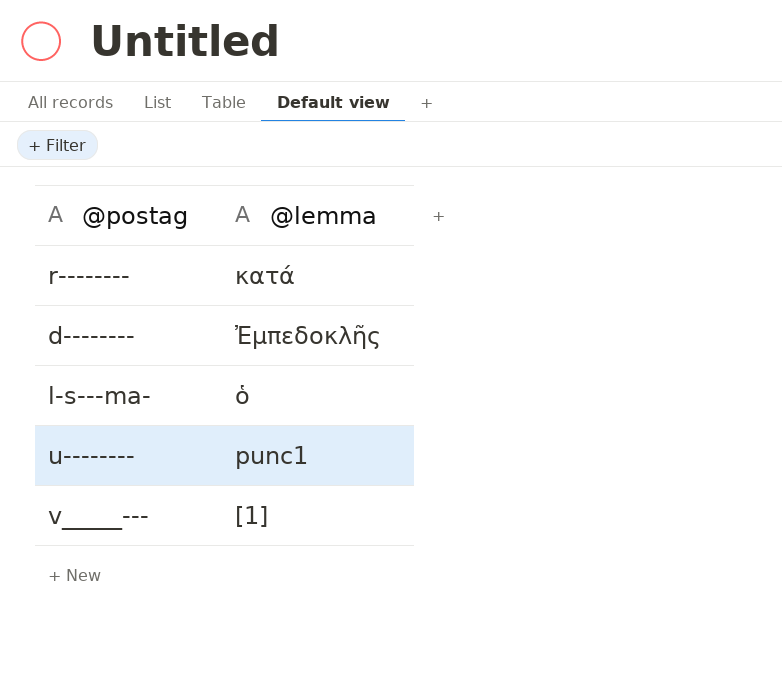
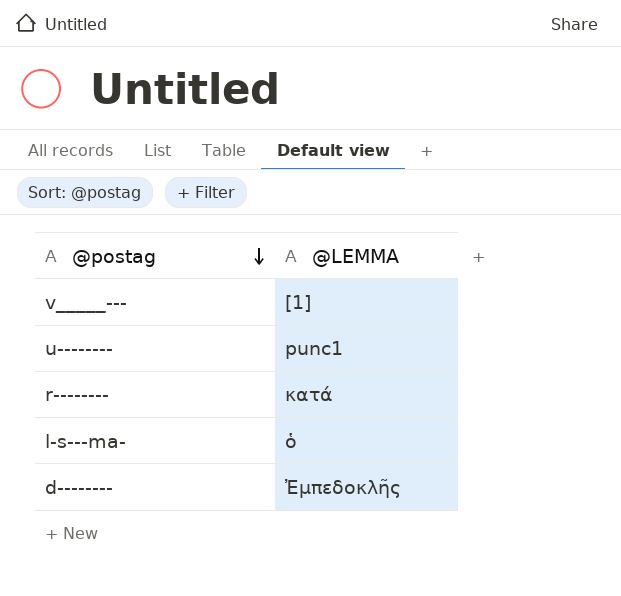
row order: none -> @postag descending
column name: @lemma -> @LEMMA

